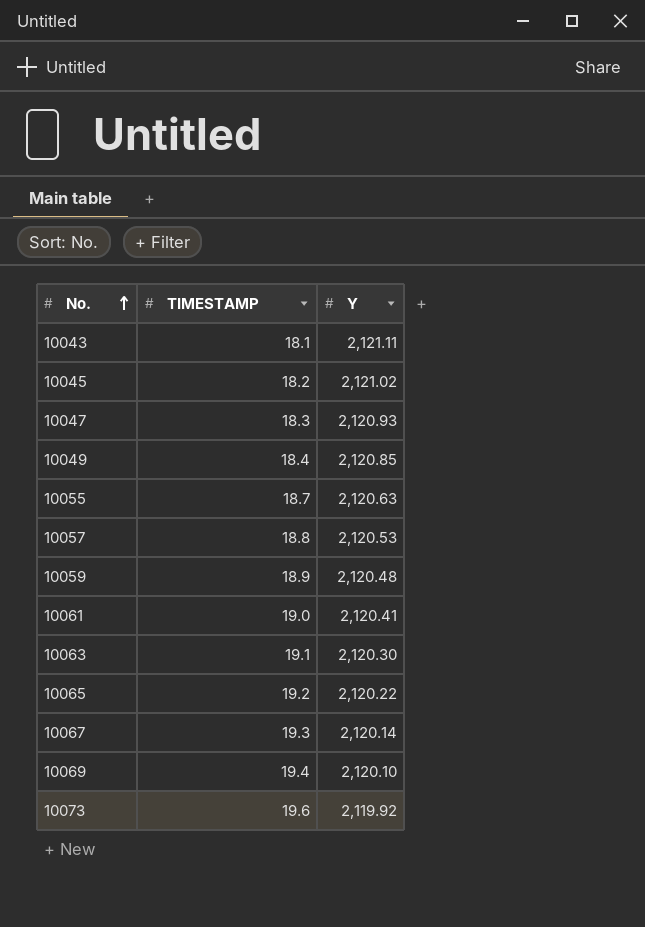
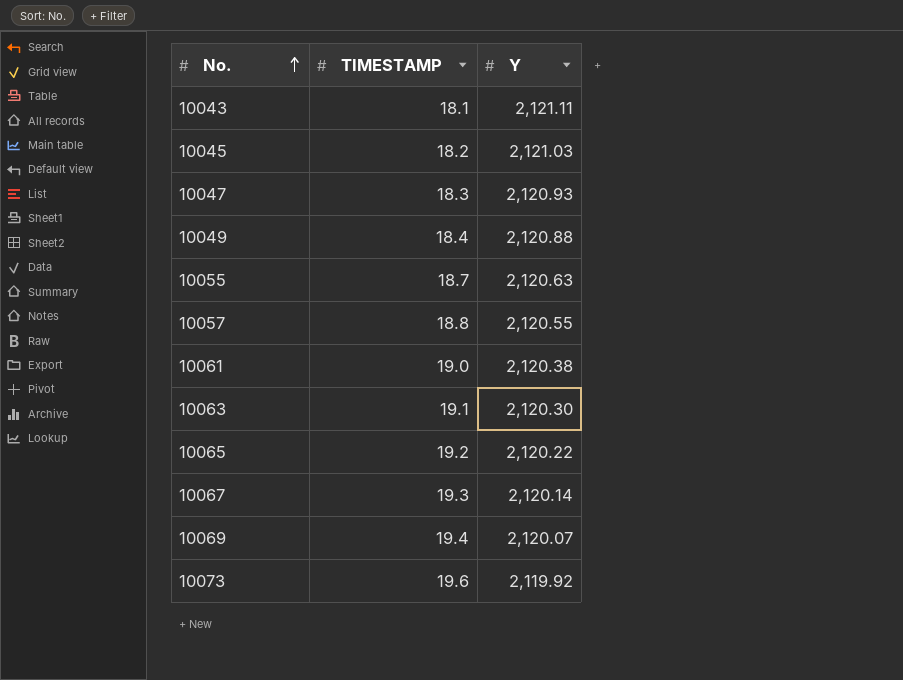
row 10059: 18.9 | 2,120.48 -> none
10045 | Y: 2,121.02 -> 2,121.03
10049 | Y: 2,120.85 -> 2,120.88
10057 | Y: 2,120.53 -> 2,120.55
10061 | Y: 2,120.41 -> 2,120.38
10069 | Y: 2,120.10 -> 2,120.07

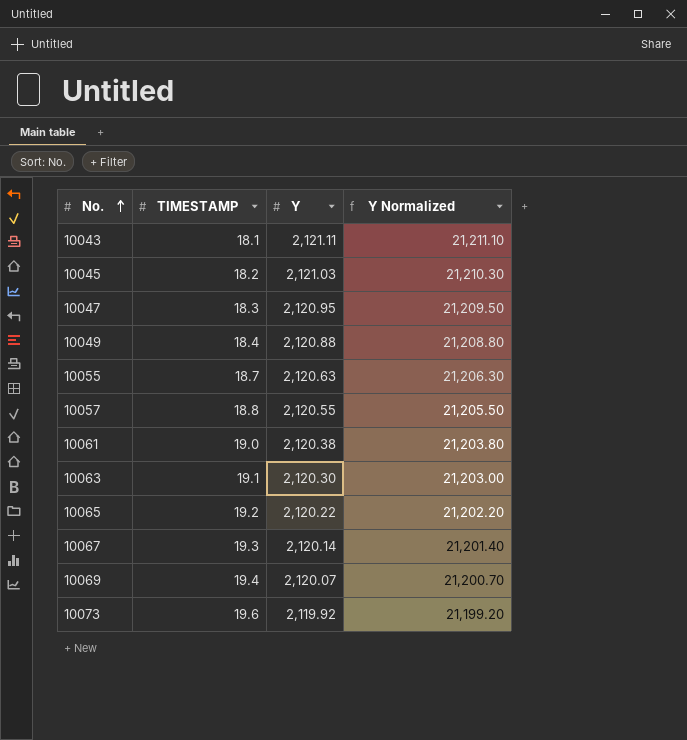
column Y Normalized | formula: none -> [Y] * 10
10047 | Y: 2,120.93 -> 2,120.95

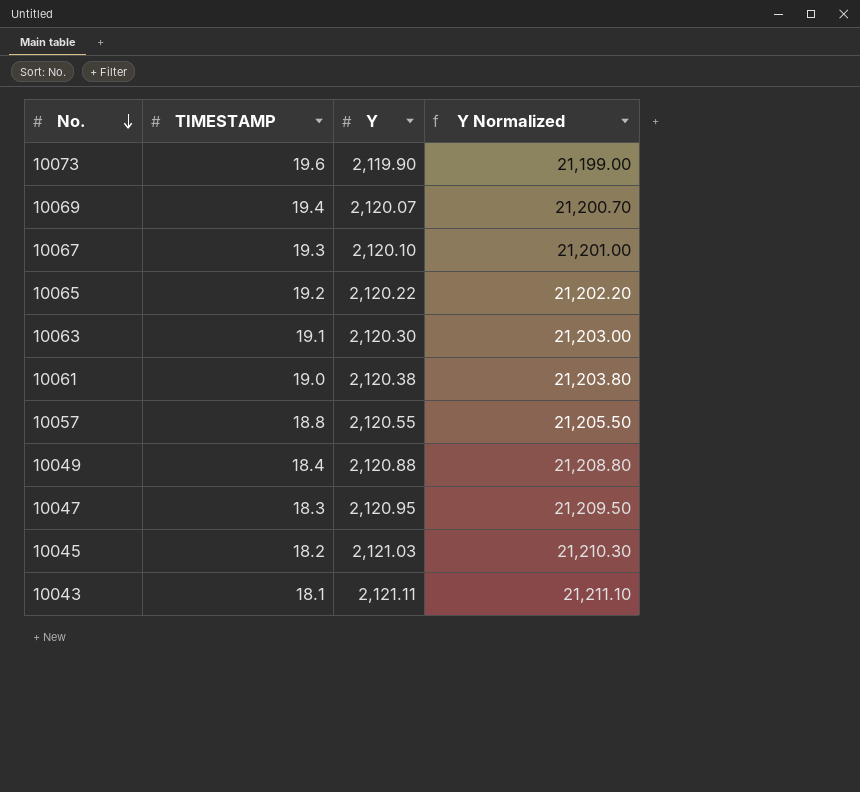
row order: No. ascending -> No. descending
row 10055: 18.7 | 2,120.63 | 21,206.30 -> none
10073 | Y: 2,119.92 -> 2,119.90
10073 | Y Normalized: 21,199.20 -> 21,199.00
10067 | Y: 2,120.14 -> 2,120.10
10067 | Y Normalized: 21,201.40 -> 21,201.00

